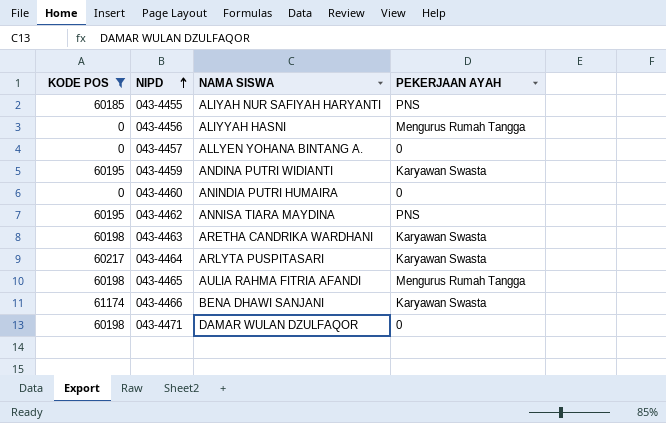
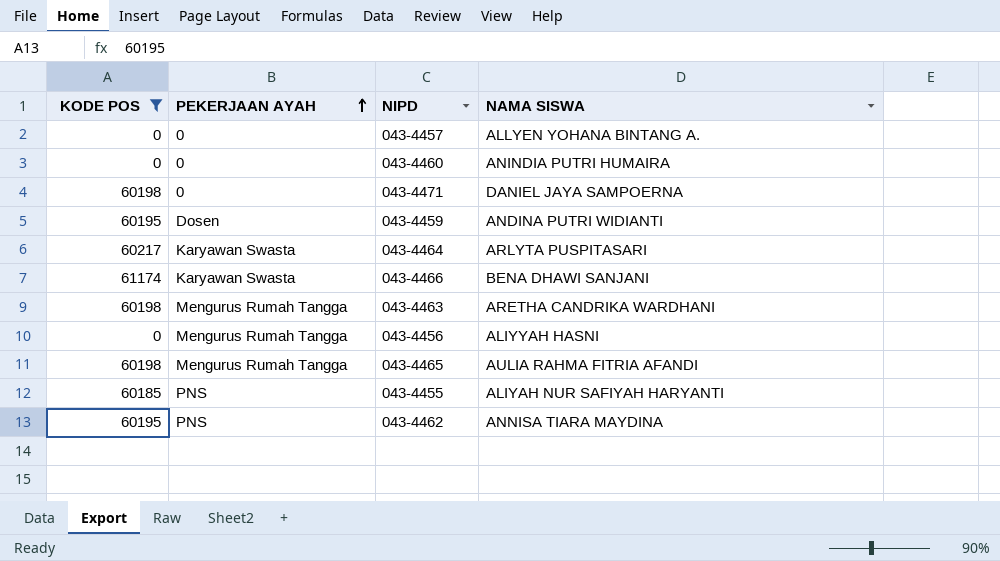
row order: NIPD ascending -> PEKERJAAN AYAH ascending
column PEKERJAAN AYAH | position: 4 -> 2
043-4471 | NAMA SISWA: DAMAR WULAN DZULFAQOR -> DANIEL JAYA SAMPOERNA
043-4459 | PEKERJAAN AYAH: Karyawan Swasta -> Dosen
043-4463 | PEKERJAAN AYAH: Karyawan Swasta -> Mengurus Rumah Tangga

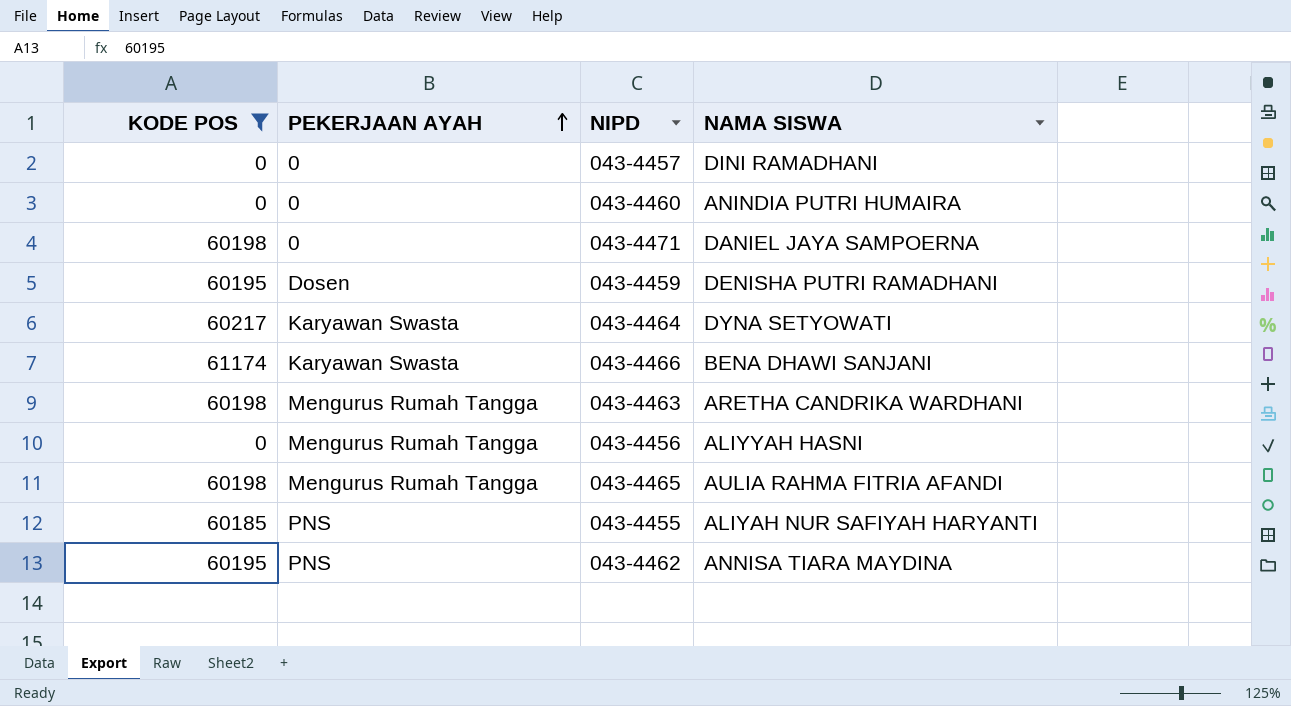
043-4457 | NAMA SISWA: ALLYEN YOHANA BINTANG A. -> DINI RAMADHANI
043-4459 | NAMA SISWA: ANDINA PUTRI WIDIANTI -> DENISHA PUTRI RAMADHANI
043-4464 | NAMA SISWA: ARLYTA PUSPITASARI -> DYNA SETYOWATI

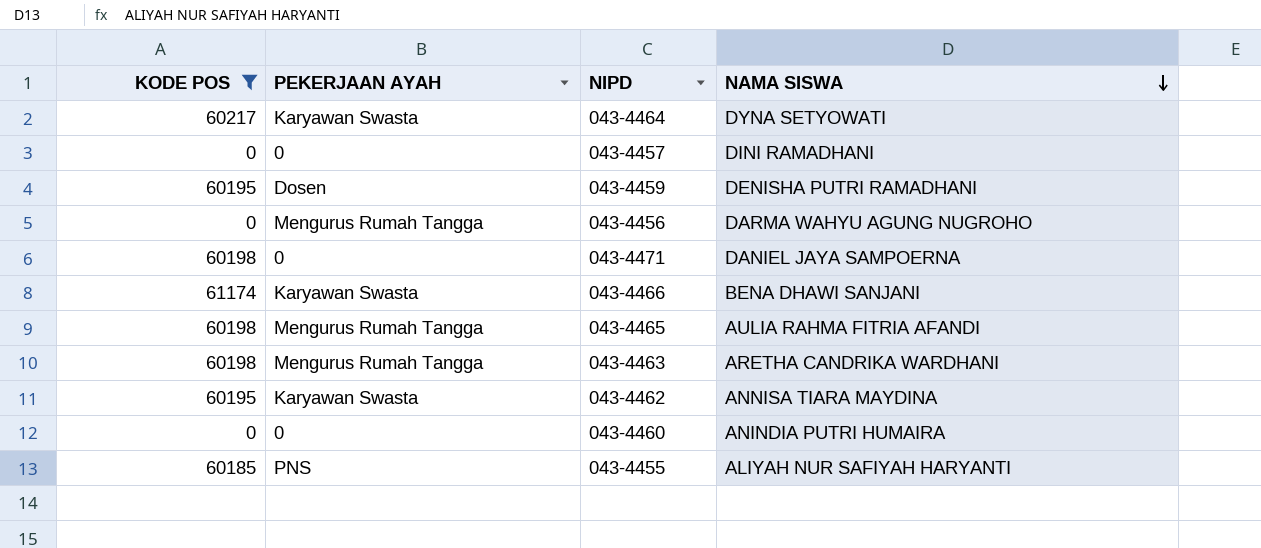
row order: PEKERJAAN AYAH ascending -> NAMA SISWA descending
043-4456 | NAMA SISWA: ALIYYAH HASNI -> DARMA WAHYU AGUNG NUGROHO
043-4462 | PEKERJAAN AYAH: PNS -> Karyawan Swasta

